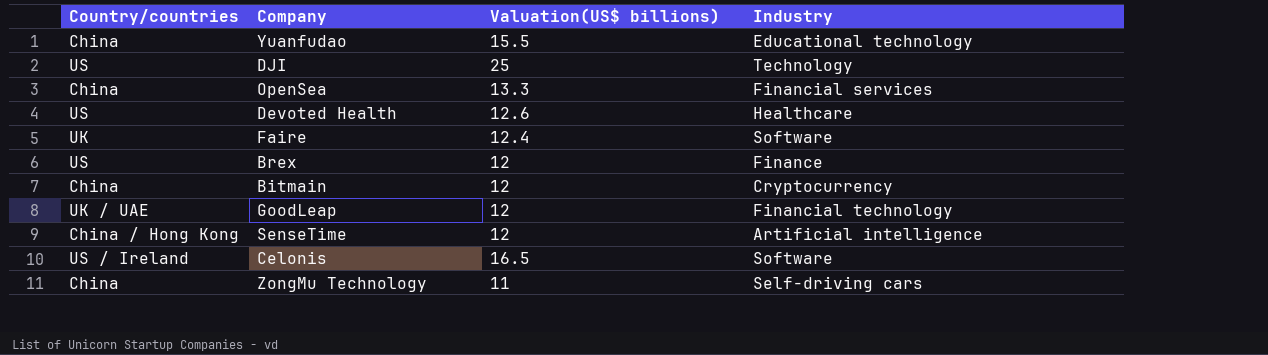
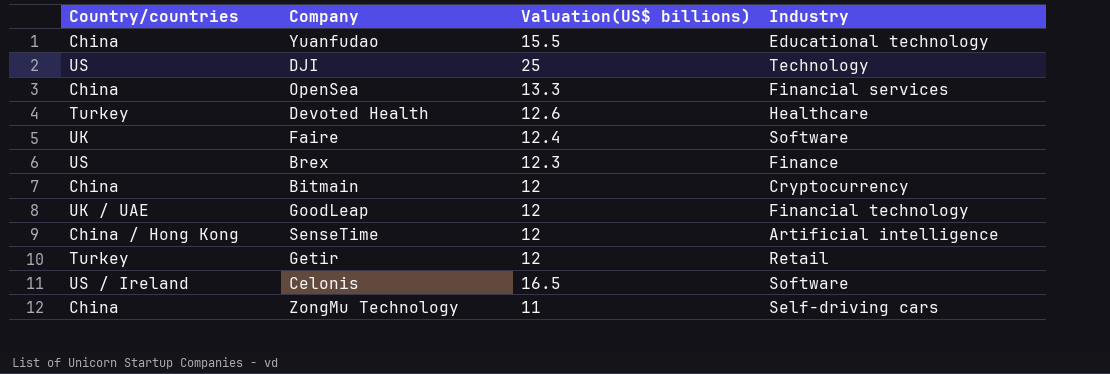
Devoted Health | Country/countries: US -> Turkey
Brex | Valuation(US$ billions): 12 -> 12.3
row Getir: none -> Turkey | 12 | Retail

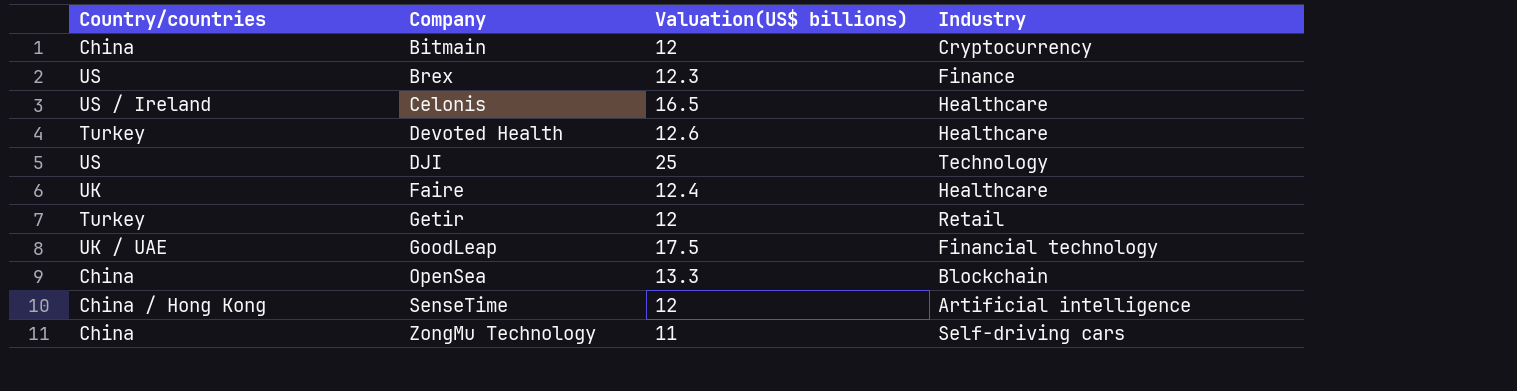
row order: none -> Company ascending
row Yuanfudao: China | 15.5 | Educational technology -> none
Celonis | Industry: Software -> Healthcare
Faire | Industry: Software -> Healthcare
GoodLeap | Valuation(US$ billions): 12 -> 17.5
OpenSea | Industry: Financial services -> Blockchain

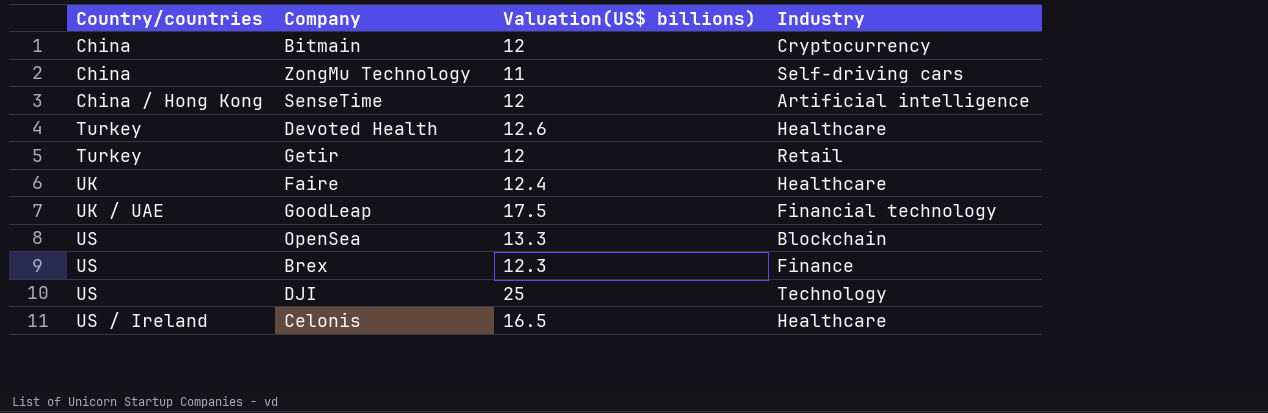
row order: Company ascending -> Country/countries ascending
OpenSea | Country/countries: China -> US

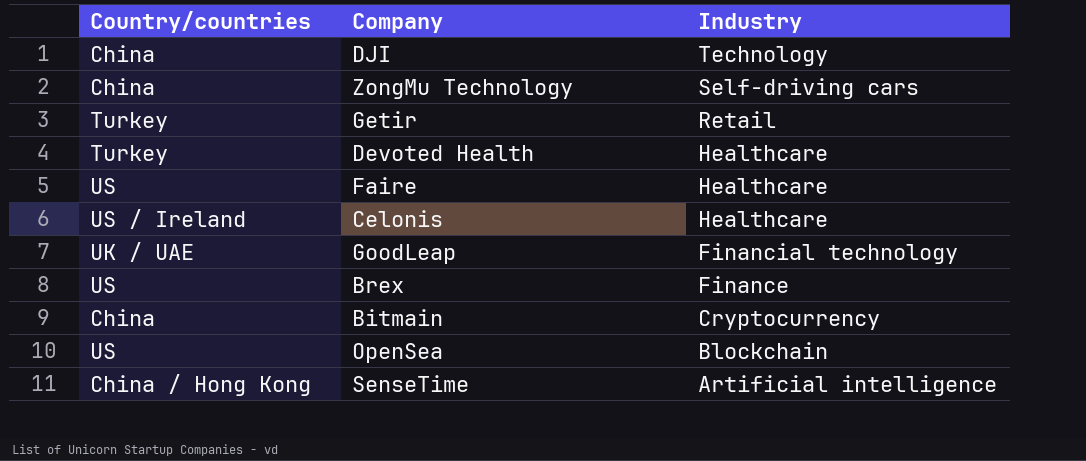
row order: Country/countries ascending -> Industry descending
column Valuation(US$ billions) | position: 3 -> none
DJI | Country/countries: US -> China
Faire | Country/countries: UK -> US

